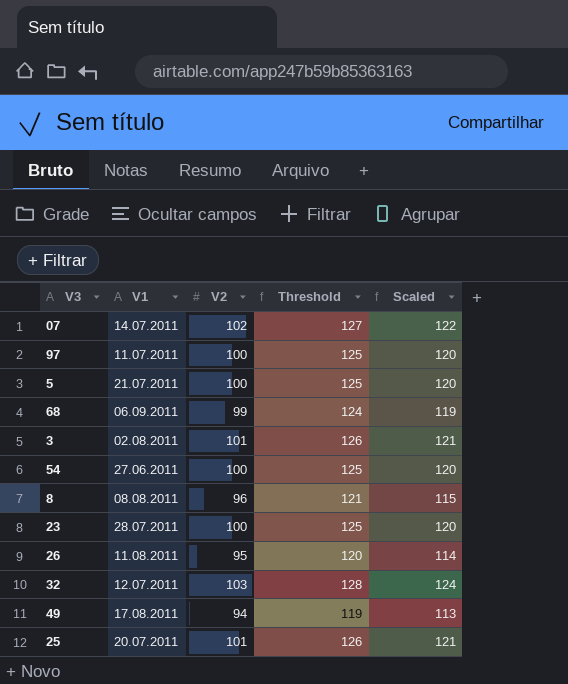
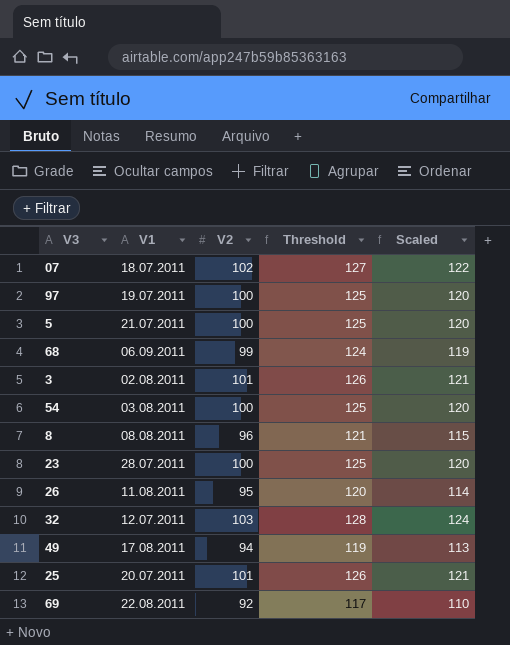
07 | V1: 14.07.2011 -> 18.07.2011
97 | V1: 11.07.2011 -> 19.07.2011
54 | V1: 27.06.2011 -> 03.08.2011
row 69: none -> 22.08.2011 | 92 | 117 | 110

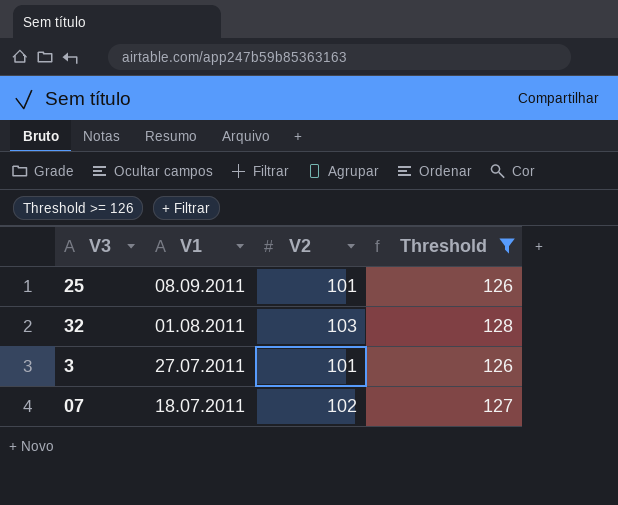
filter: none -> Threshold >= 126
row order: none -> V1 descending
column Scaled | formula: [V2] * 1.2 -> none
25 | V1: 20.07.2011 -> 08.09.2011
32 | V1: 12.07.2011 -> 01.08.2011
3 | V1: 02.08.2011 -> 27.07.2011

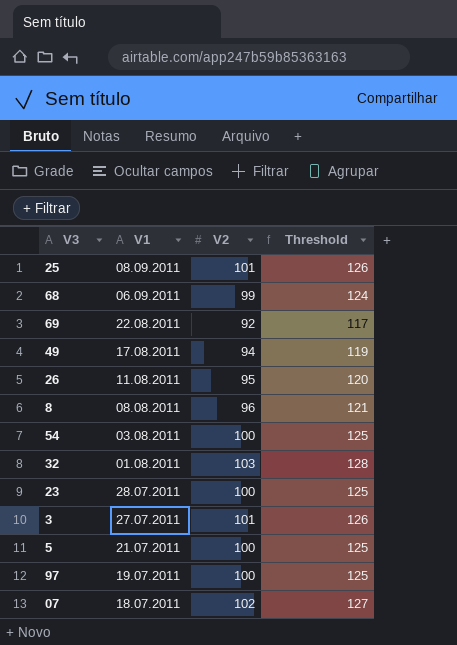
filter: Threshold >= 126 -> none

